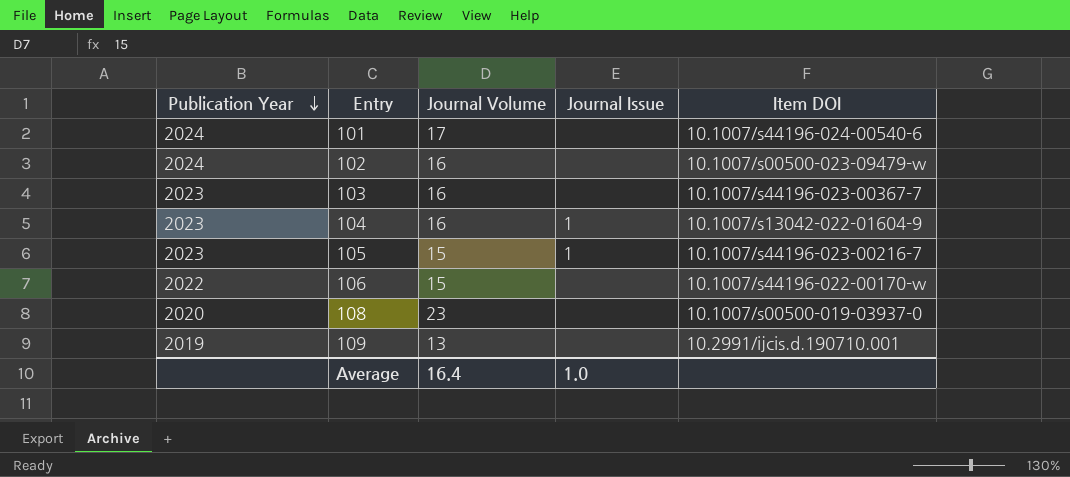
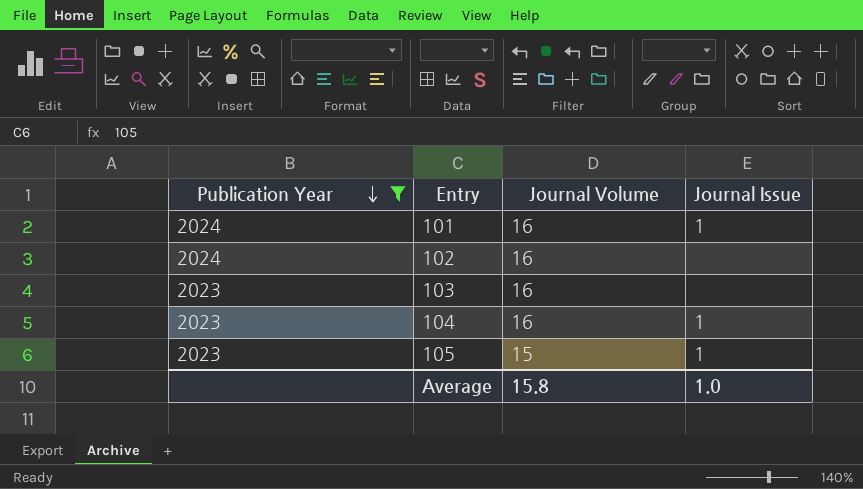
filter: none -> Publication Year >= 2023
column Item DOI | position: 5 -> none
101 | Journal Volume: 17 -> 16
101 | Journal Issue: none -> 1
Average | Journal Volume: 16.4 -> 15.8

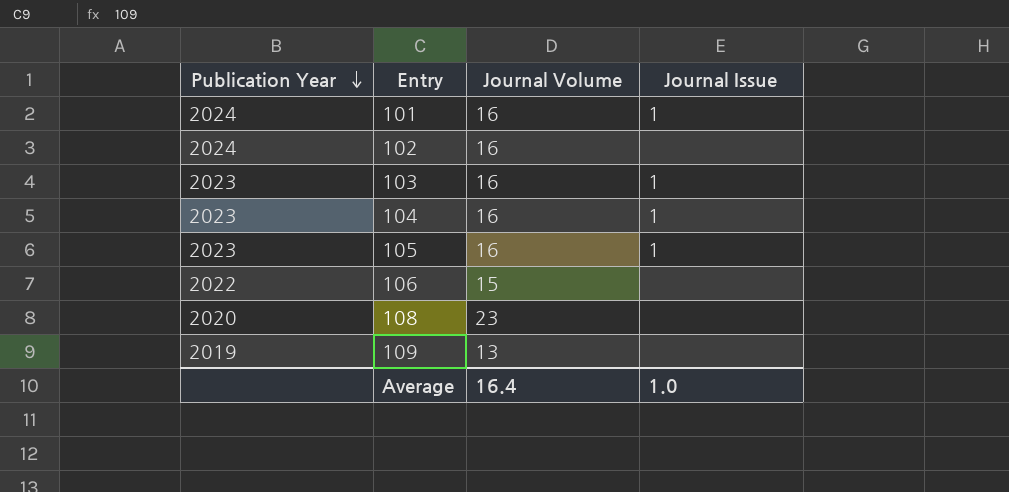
filter: Publication Year >= 2023 -> none
103 | Journal Issue: none -> 1
105 | Journal Volume: 15 -> 16
Average | Journal Volume: 15.8 -> 16.4

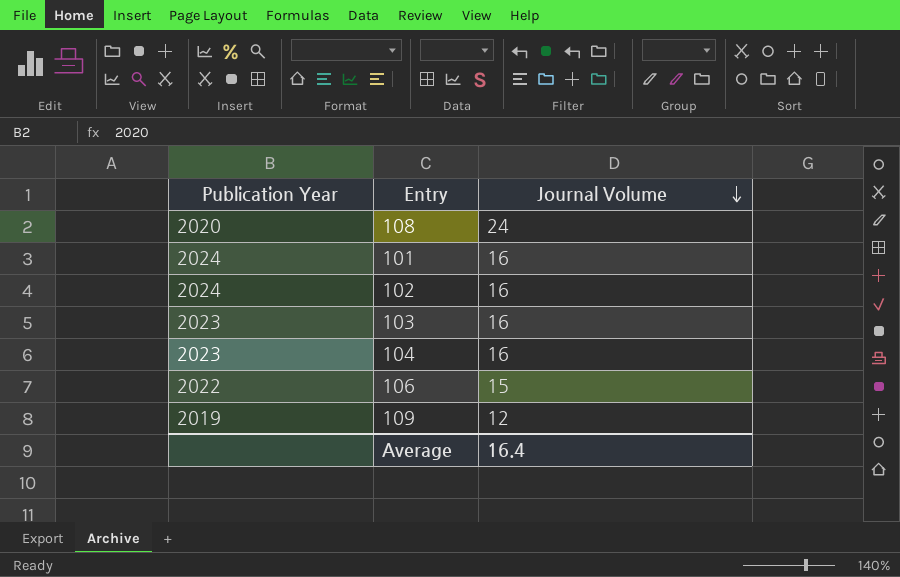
row order: Publication Year descending -> Journal Volume descending
column Journal Issue | position: 4 -> none
row 105: 2023 | 16 | 1 -> none
108 | Journal Volume: 23 -> 24
109 | Journal Volume: 13 -> 12

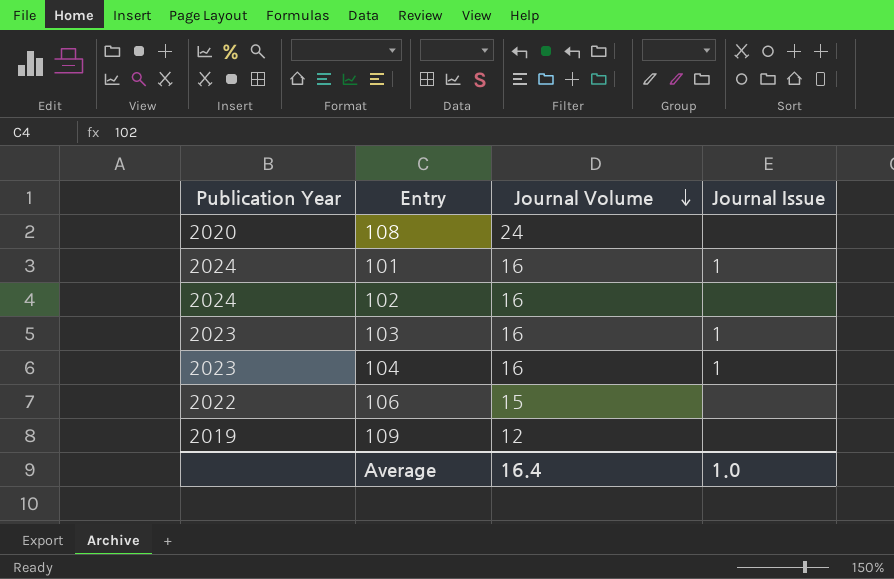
column Journal Issue | position: none -> 4

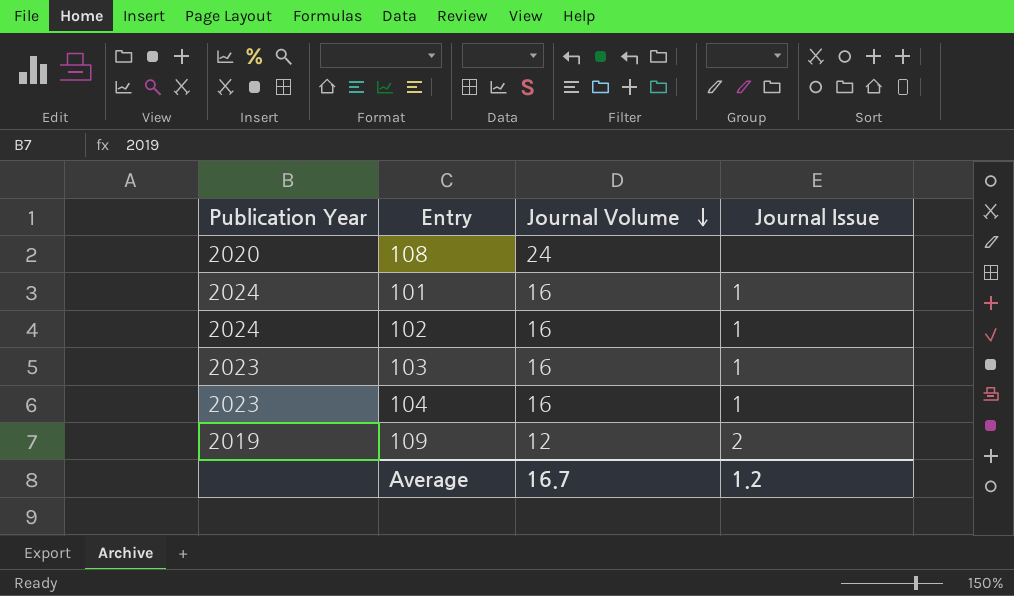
row 106: 2022 | 15 | none -> none
102 | Journal Issue: none -> 1
109 | Journal Issue: none -> 2
Average | Journal Volume: 16.4 -> 16.7
Average | Journal Issue: 1.0 -> 1.2

